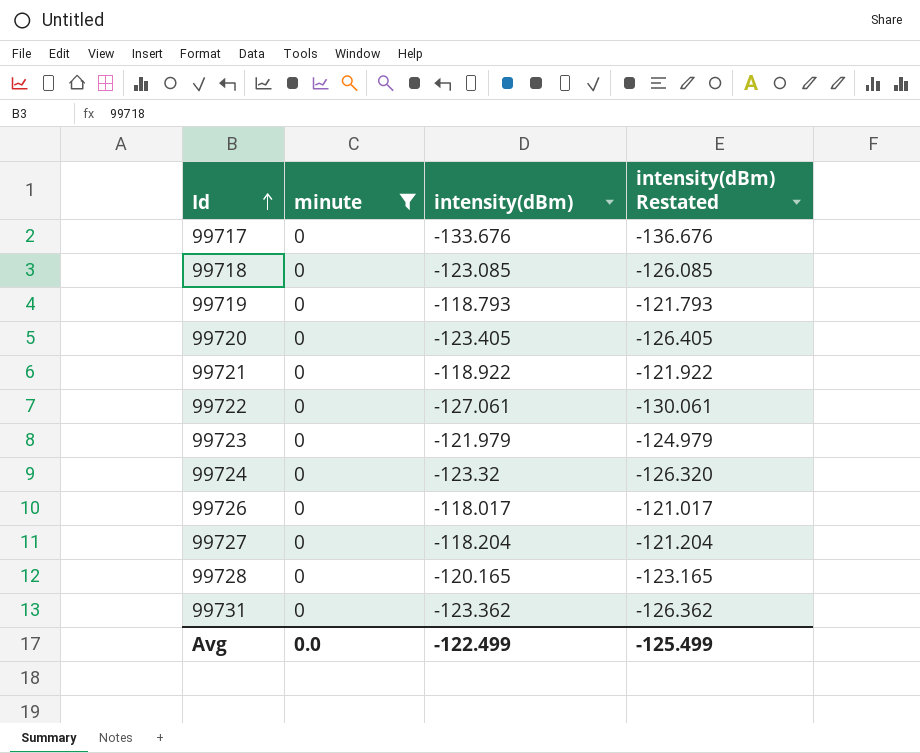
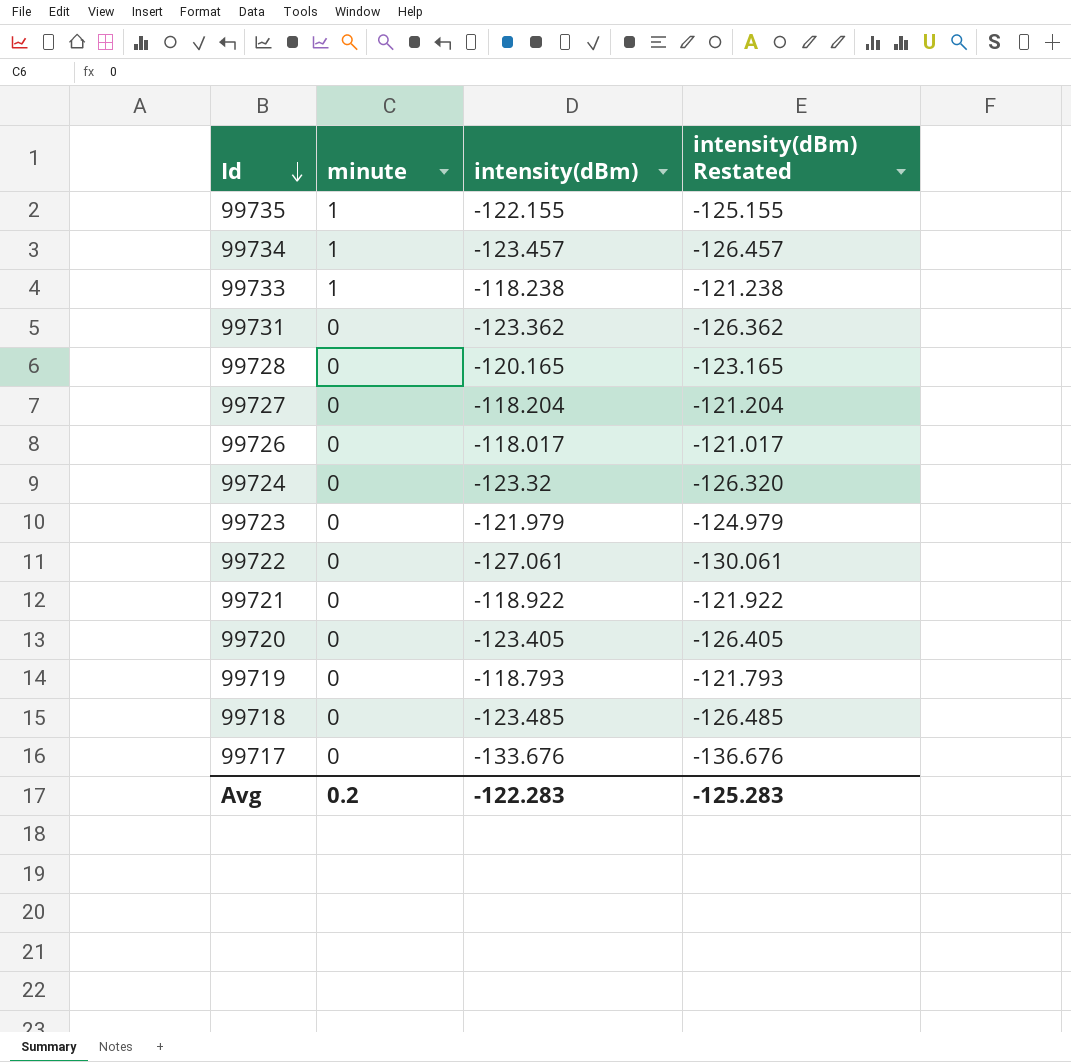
filter: minute = 0 -> none
row order: Id ascending -> Id descending
99718 | intensity(dBm): -123.085 -> -123.485
99718 | intensity(dBm) Restated: -126.085 -> -126.485
Avg | minute: 0.0 -> 0.2
Avg | intensity(dBm): -122.499 -> -122.283
Avg | intensity(dBm) Restated: -125.499 -> -125.283

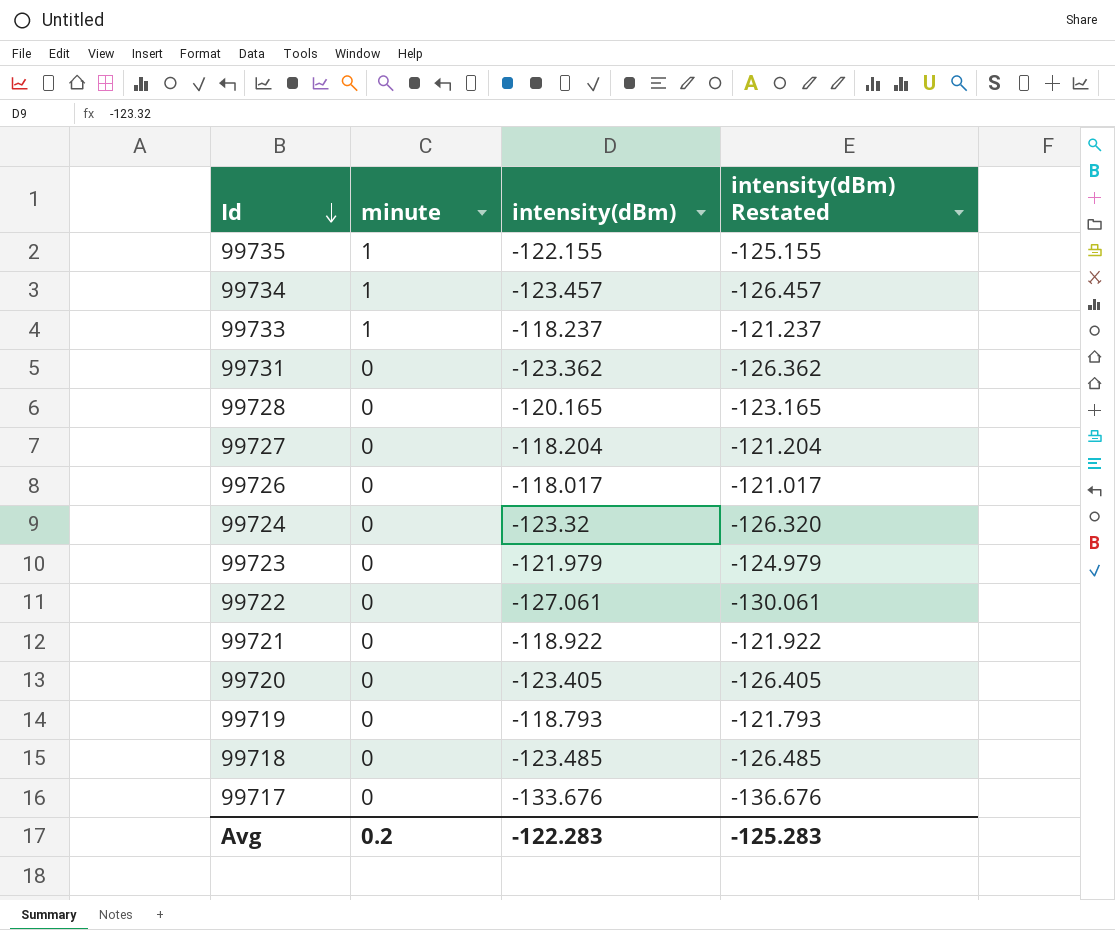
99733 | intensity(dBm): -118.238 -> -118.237
99733 | intensity(dBm) Restated: -121.238 -> -121.237

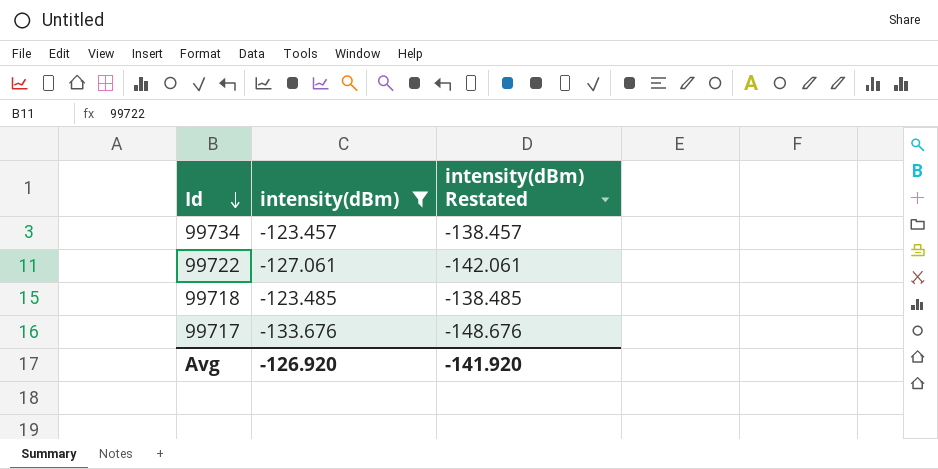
filter: none -> intensity(dBm) <= -123.457
column minute | position: 2 -> none
column intensity(dBm) Restated | formula: [intensity(dBm)] - 3 -> [intensity(dBm)] - 15
Avg | intensity(dBm): -122.283 -> -126.920
Avg | intensity(dBm) Restated: -125.283 -> -141.920

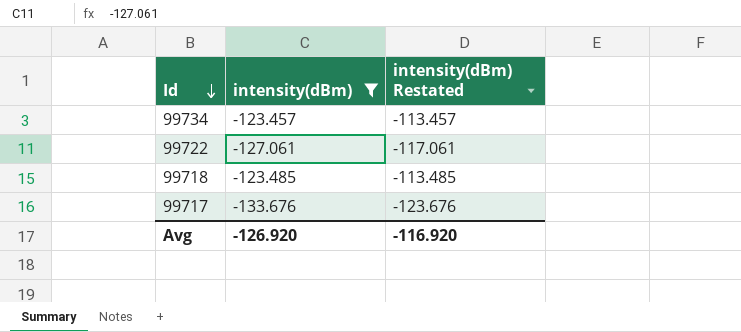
column intensity(dBm) Restated | formula: [intensity(dBm)] - 15 -> [intensity(dBm)] + 10
Avg | intensity(dBm) Restated: -141.920 -> -116.920

